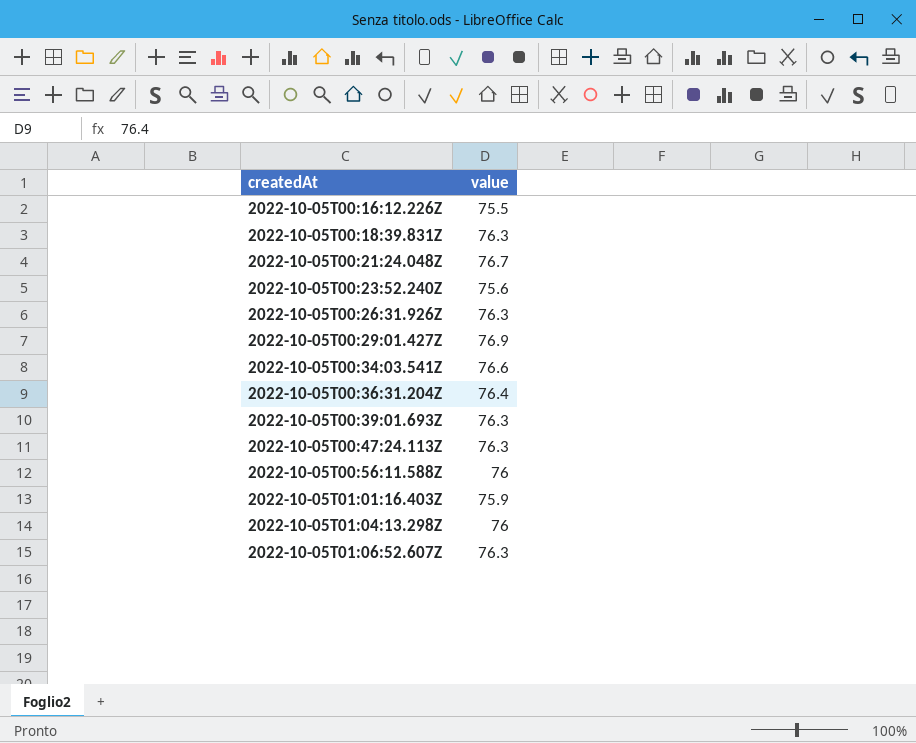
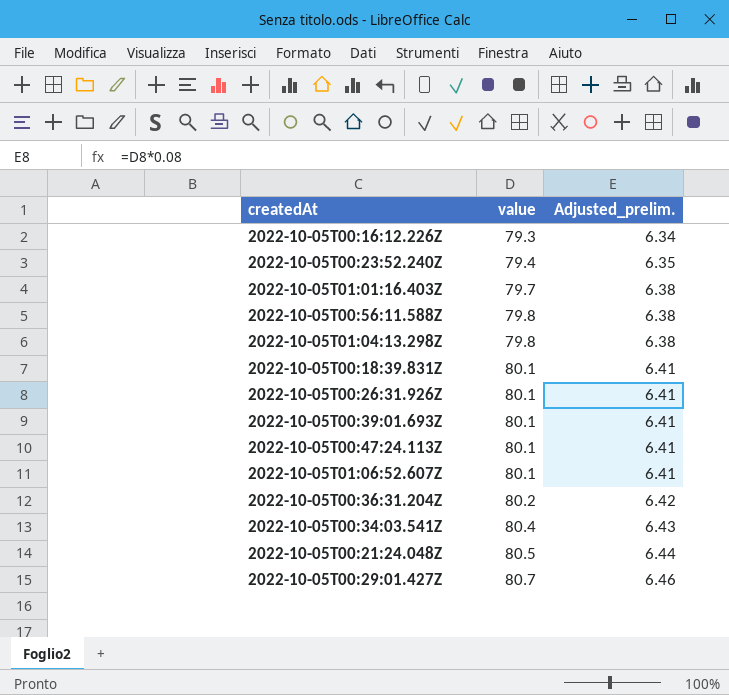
row order: createdAt ascending -> value ascending
column Adjusted_prelim. | formula: none -> [value] * 0.08
2022-10-05T00:16:12.226Z | value: 75.5 -> 79.3
2022-10-05T00:23:52.240Z | value: 75.6 -> 79.4
2022-10-05T01:01:16.403Z | value: 75.9 -> 79.7
2022-10-05T00:56:11.588Z | value: 76 -> 79.8
2022-10-05T01:04:13.298Z | value: 76 -> 79.8
2022-10-05T00:18:39.831Z | value: 76.3 -> 80.1
2022-10-05T00:26:31.926Z | value: 76.3 -> 80.1
2022-10-05T00:39:01.693Z | value: 76.3 -> 80.1
2022-10-05T00:47:24.113Z | value: 76.3 -> 80.1
2022-10-05T01:06:52.607Z | value: 76.3 -> 80.1
2022-10-05T00:36:31.204Z | value: 76.4 -> 80.2
2022-10-05T00:34:03.541Z | value: 76.6 -> 80.4
2022-10-05T00:21:24.048Z | value: 76.7 -> 80.5
2022-10-05T00:29:01.427Z | value: 76.9 -> 80.7

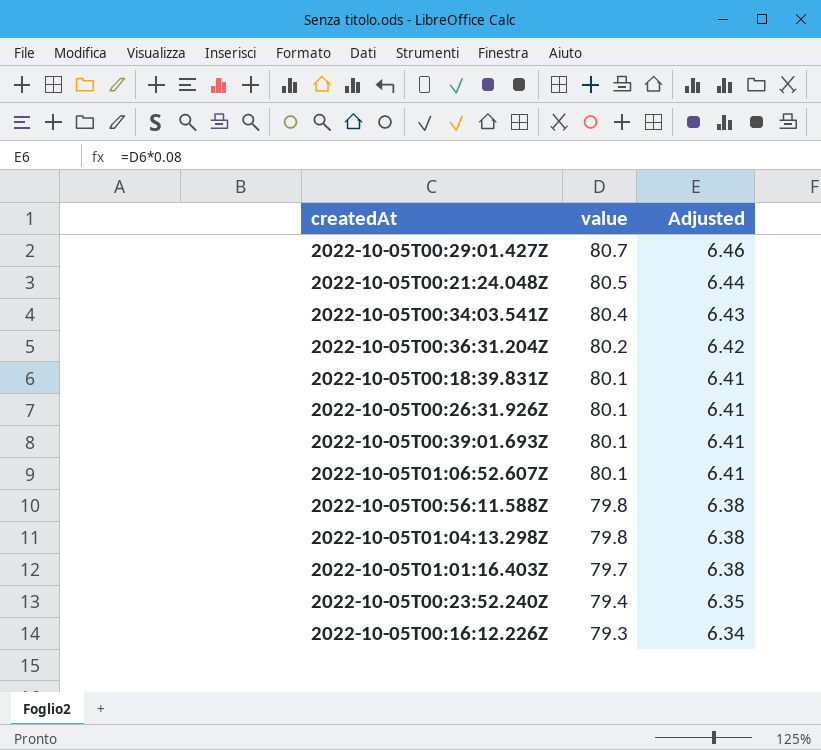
row order: value ascending -> value descending
column name: Adjusted_prelim. -> Adjusted
row 2022-10-05T00:47:24.113Z: 80.1 | 6.41 -> none

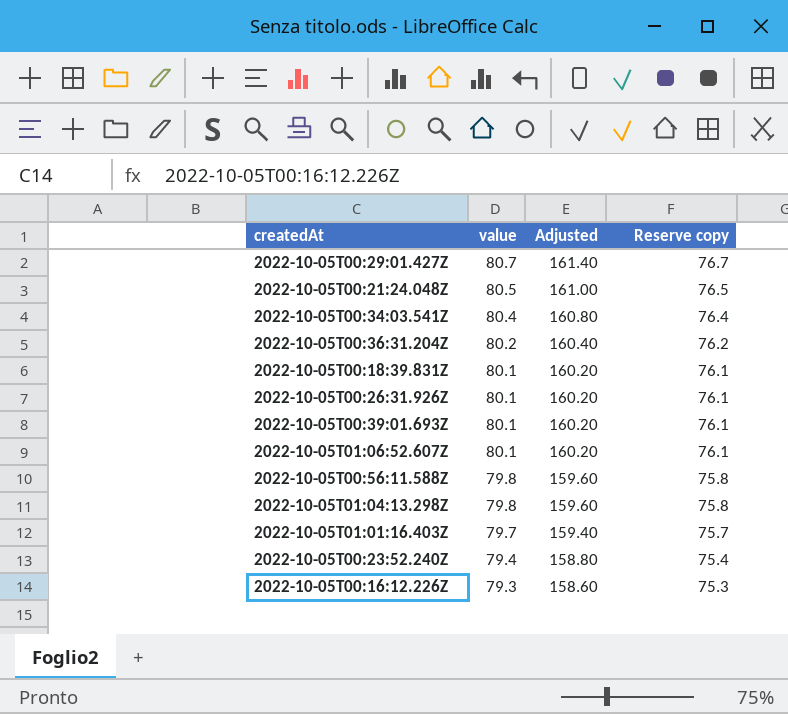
column Adjusted | formula: [value] * 0.08 -> [value] * 2
column Reserve copy | formula: none -> [value] * 0.95

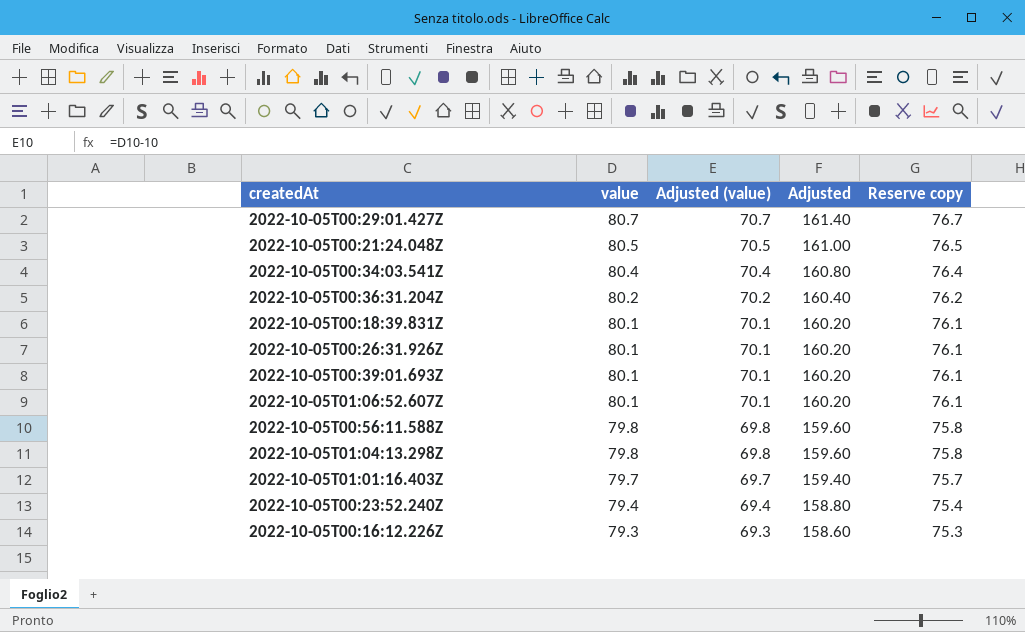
column Adjusted (value) | formula: none -> [value] - 10

